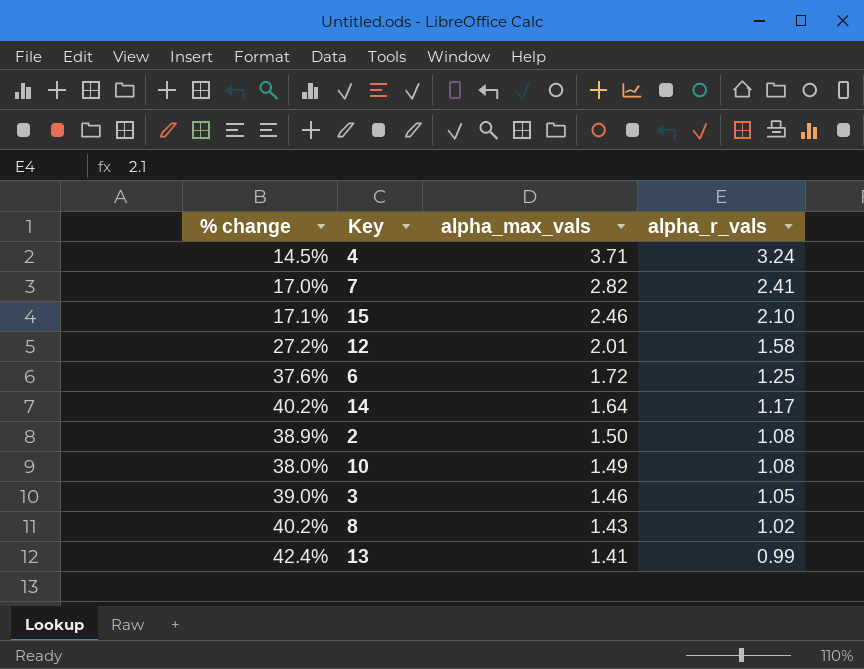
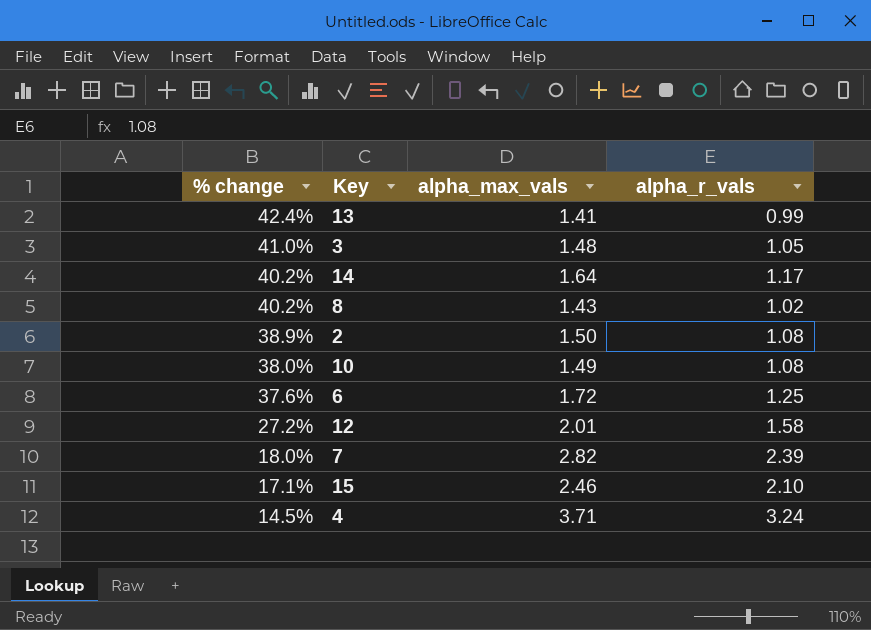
row order: alpha_max_vals descending -> % change descending
3 | % change: 39.0% -> 41.0%
3 | alpha_max_vals: 1.46 -> 1.48
7 | % change: 17.0% -> 18.0%
7 | alpha_r_vals: 2.41 -> 2.39

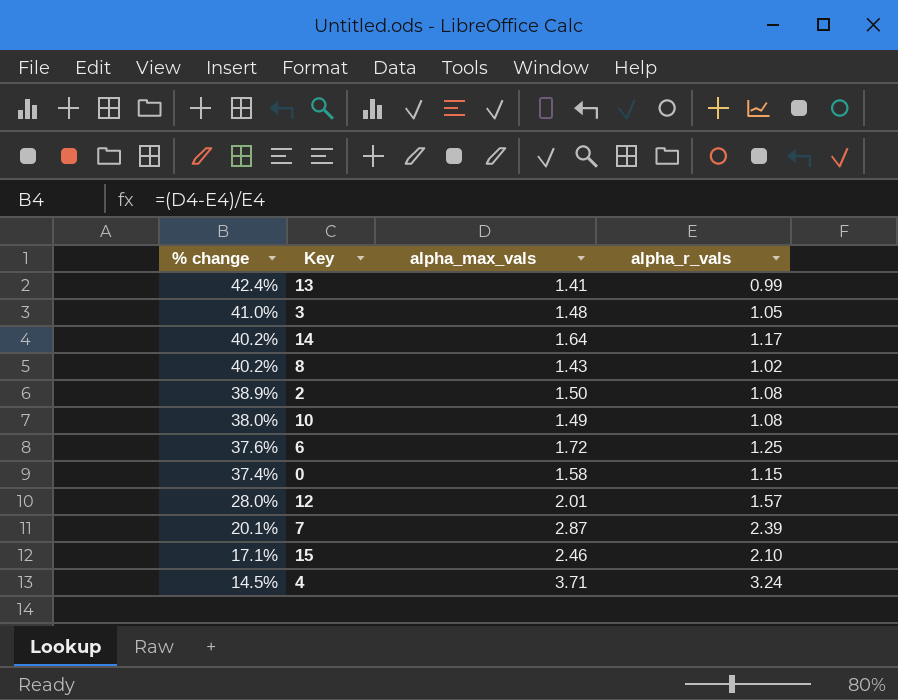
row 0: none -> 37.4% | 1.58 | 1.15
12 | % change: 27.2% -> 28.0%
12 | alpha_r_vals: 1.58 -> 1.57
7 | % change: 18.0% -> 20.1%
7 | alpha_max_vals: 2.82 -> 2.87

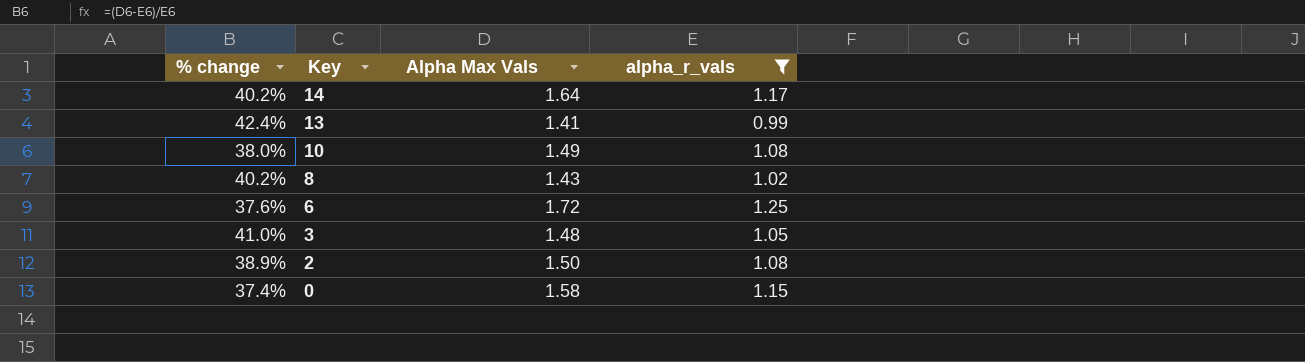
filter: none -> alpha_r_vals <= 1.25
row order: % change descending -> Key descending
column name: alpha_max_vals -> Alpha Max Vals

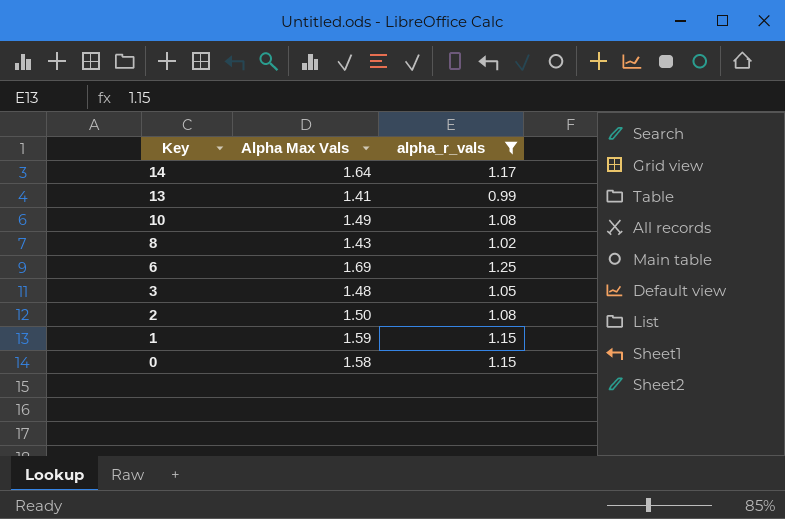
column % change | formula: ([Alpha Max Vals] - [alpha_r_vals]) / [alpha_r_vals] -> none
6 | Alpha Max Vals: 1.72 -> 1.69
row 1: none -> 1.59 | 1.15

